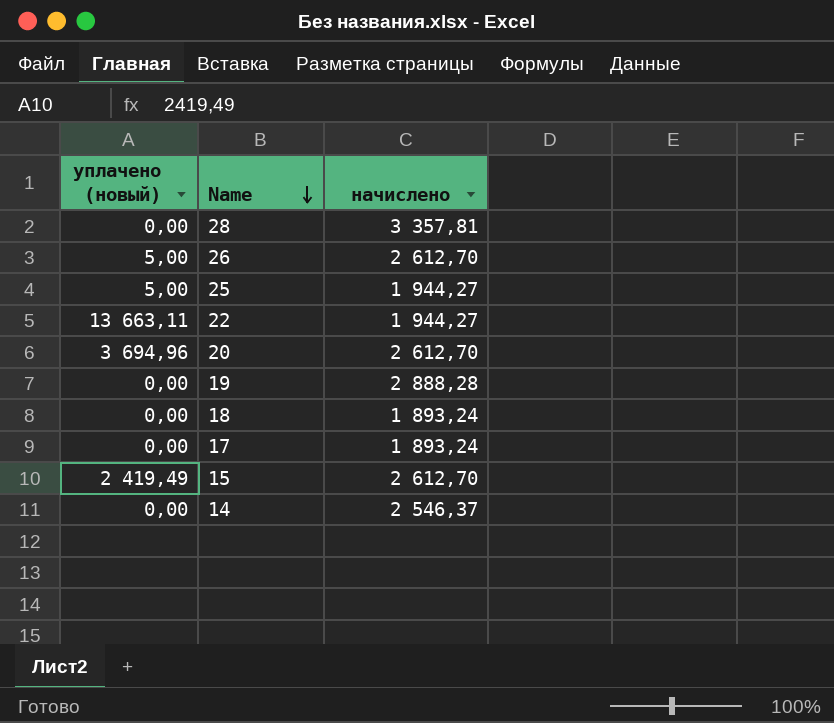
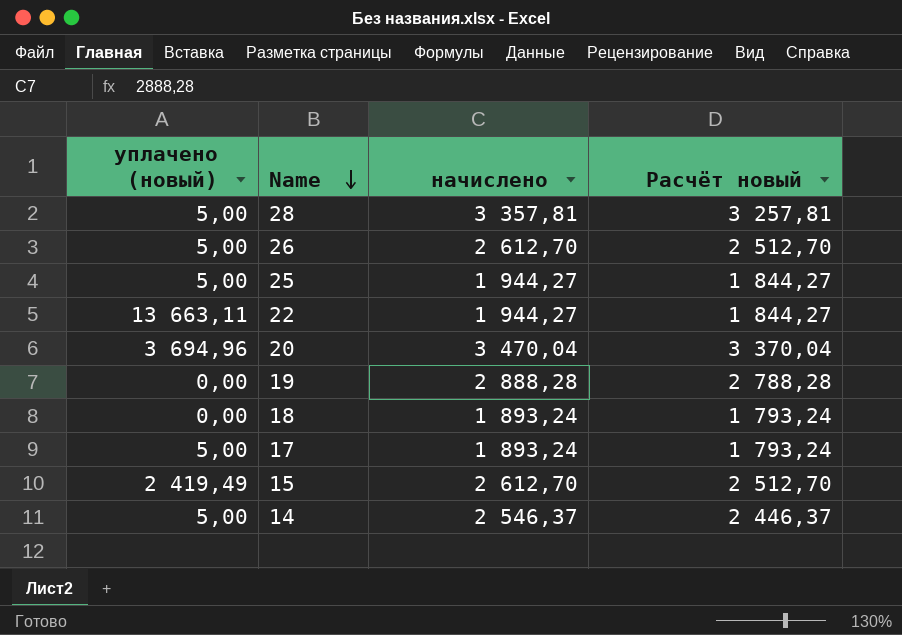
column Расчёт новый | formula: none -> [начислено] - 100
28 | уплачено (новый): 0,00 -> 5,00
20 | начислено: 2 612,70 -> 3 470,04
17 | уплачено (новый): 0,00 -> 5,00
14 | уплачено (новый): 0,00 -> 5,00

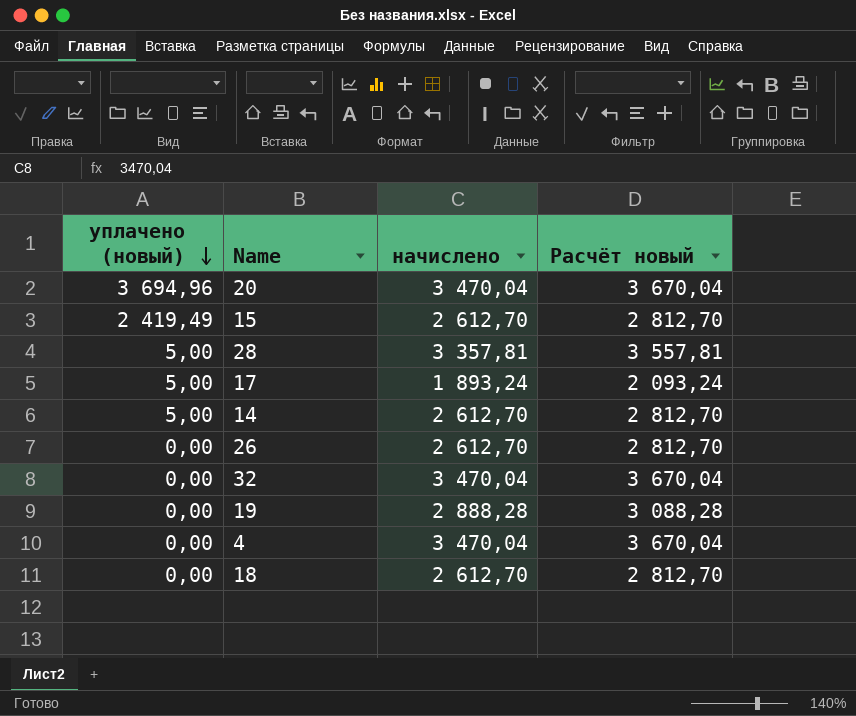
row order: Name descending -> уплачено (новый) descending
column Расчёт новый | formula: [начислено] - 100 -> [начислено] + 200
row 25: 5,00 | 1 944,27 | 1 844,27 -> none
row 22: 13 663,11 | 1 944,27 | 1 844,27 -> none
14 | начислено: 2 546,37 -> 2 612,70
26 | уплачено (новый): 5,00 -> 0,00
row 32: none -> 0,00 | 3 470,04 | 3 670,04
row 4: none -> 0,00 | 3 470,04 | 3 670,04
18 | начислено: 1 893,24 -> 2 612,70

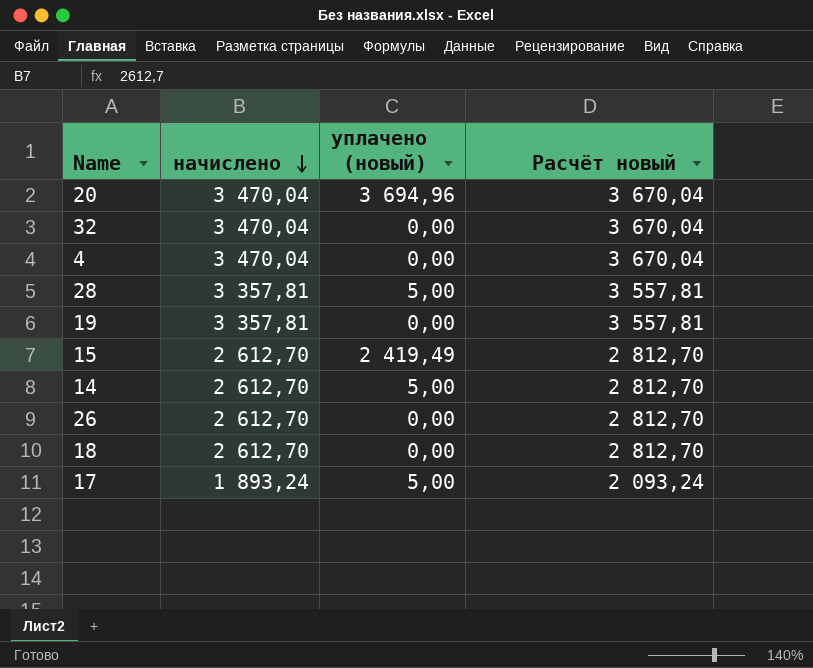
row order: уплачено (новый) descending -> начислено descending
column уплачено (новый) | position: 1 -> 3
19 | начислено: 2 888,28 -> 3 357,81
19 | Расчёт новый: 3 088,28 -> 3 557,81

